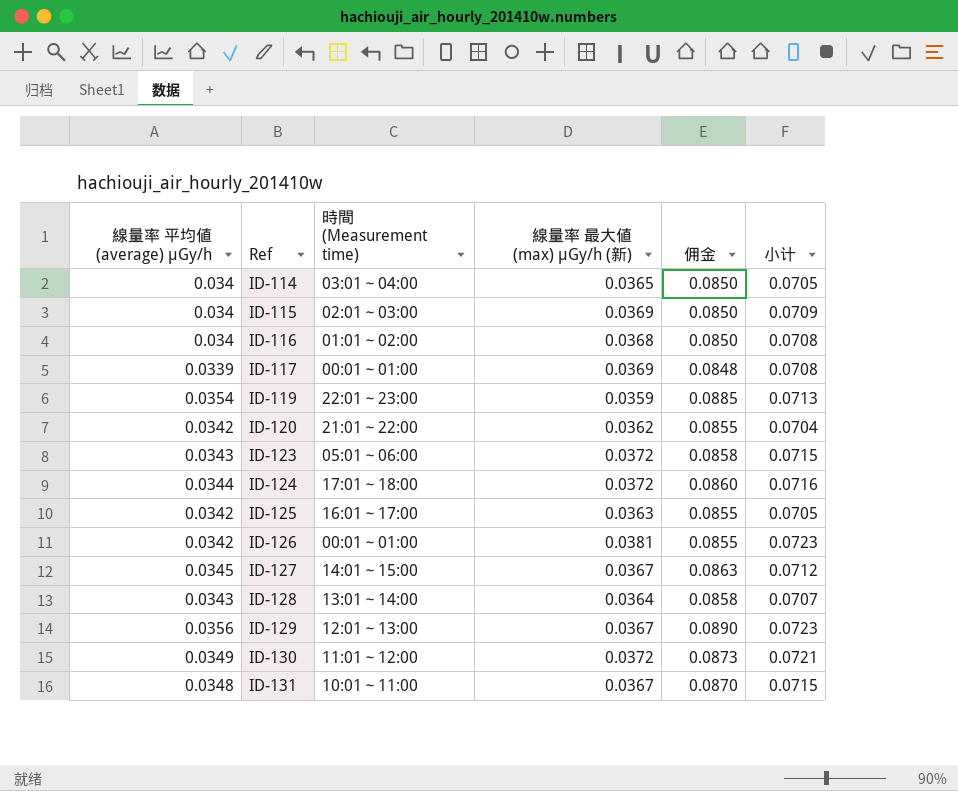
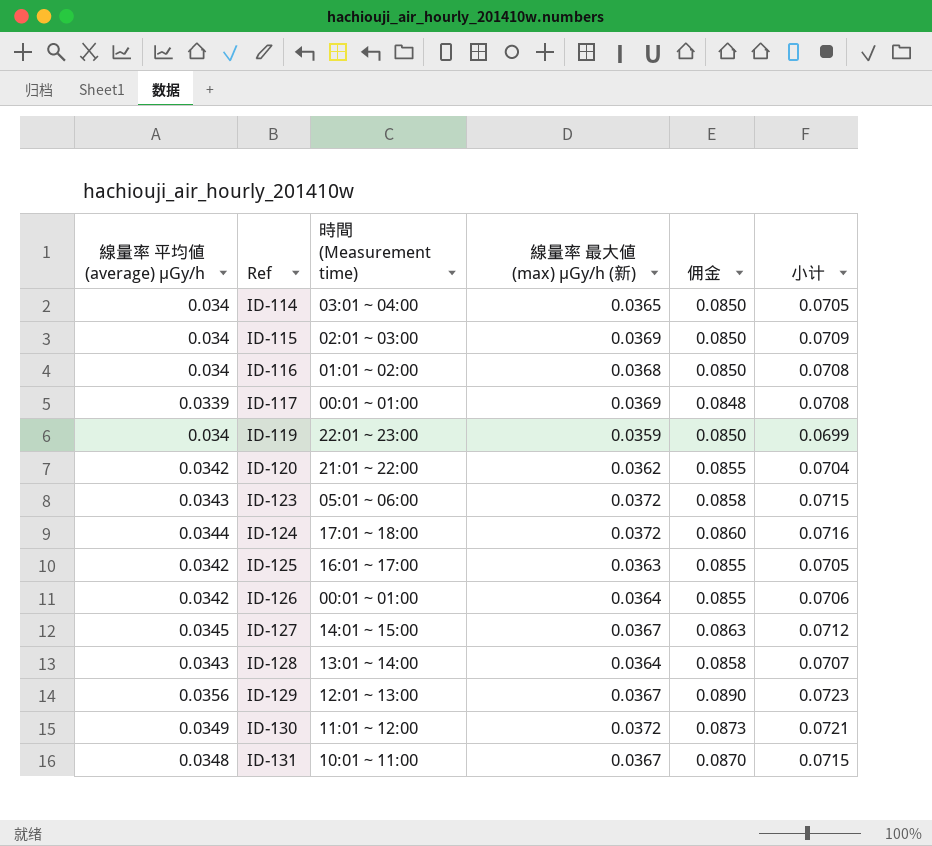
ID-119 | 線量率 平均値 (average) μGy/h: 0.0354 -> 0.034
ID-119 | 佣金: 0.0885 -> 0.0850
ID-119 | 小计: 0.0713 -> 0.0699
ID-126 | 線量率 最大値 (max) μGy/h (新): 0.0381 -> 0.0364
ID-126 | 小计: 0.0723 -> 0.0706

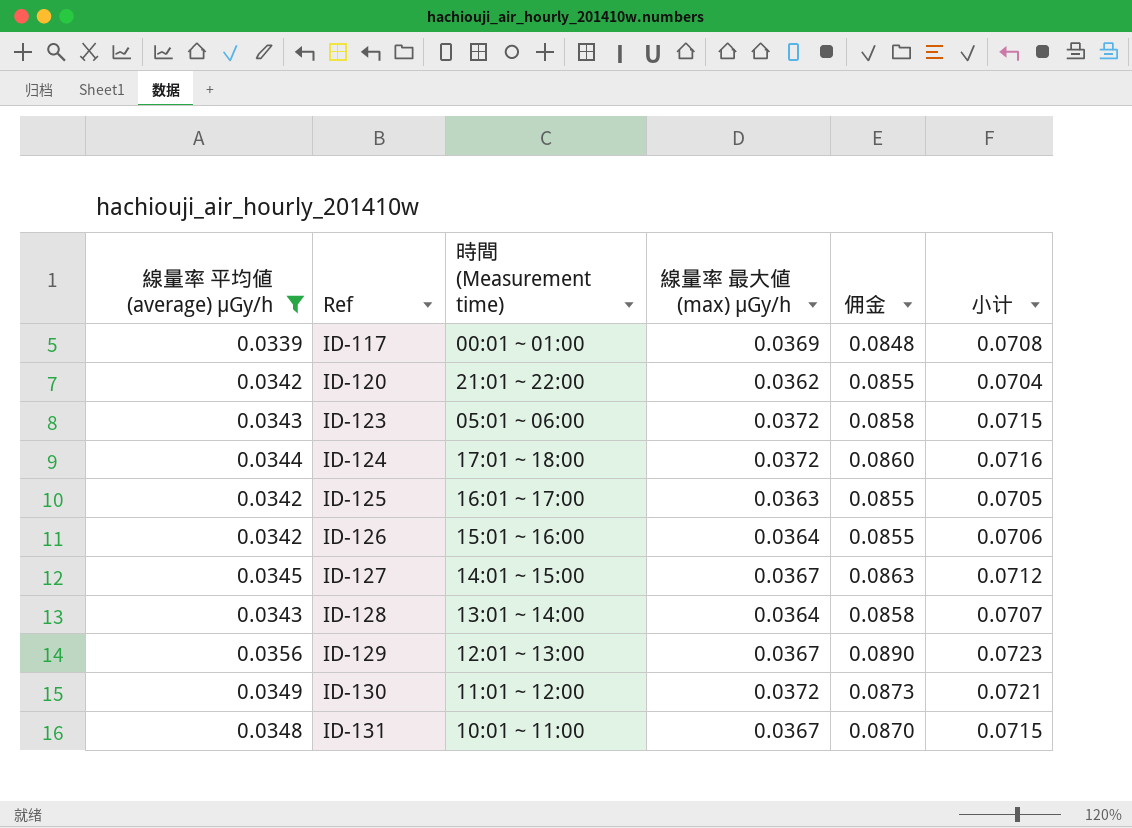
filter: none -> 線量率 平均値 (average) μGy/h != 0.034
column name: 線量率 最大値 (max) μGy/h (新) -> 線量率 最大値 (max) μGy/h
ID-126 | 時間 (Measurement time): 00:01～01:00 -> 15:01～16:00

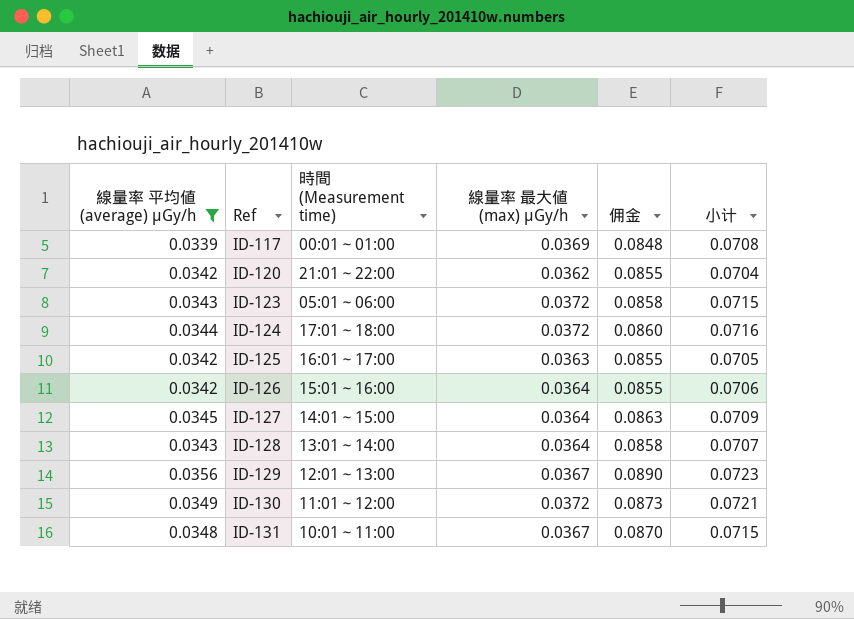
ID-127 | 線量率 最大値 (max) μGy/h: 0.0367 -> 0.0364
ID-127 | 小计: 0.0712 -> 0.0709

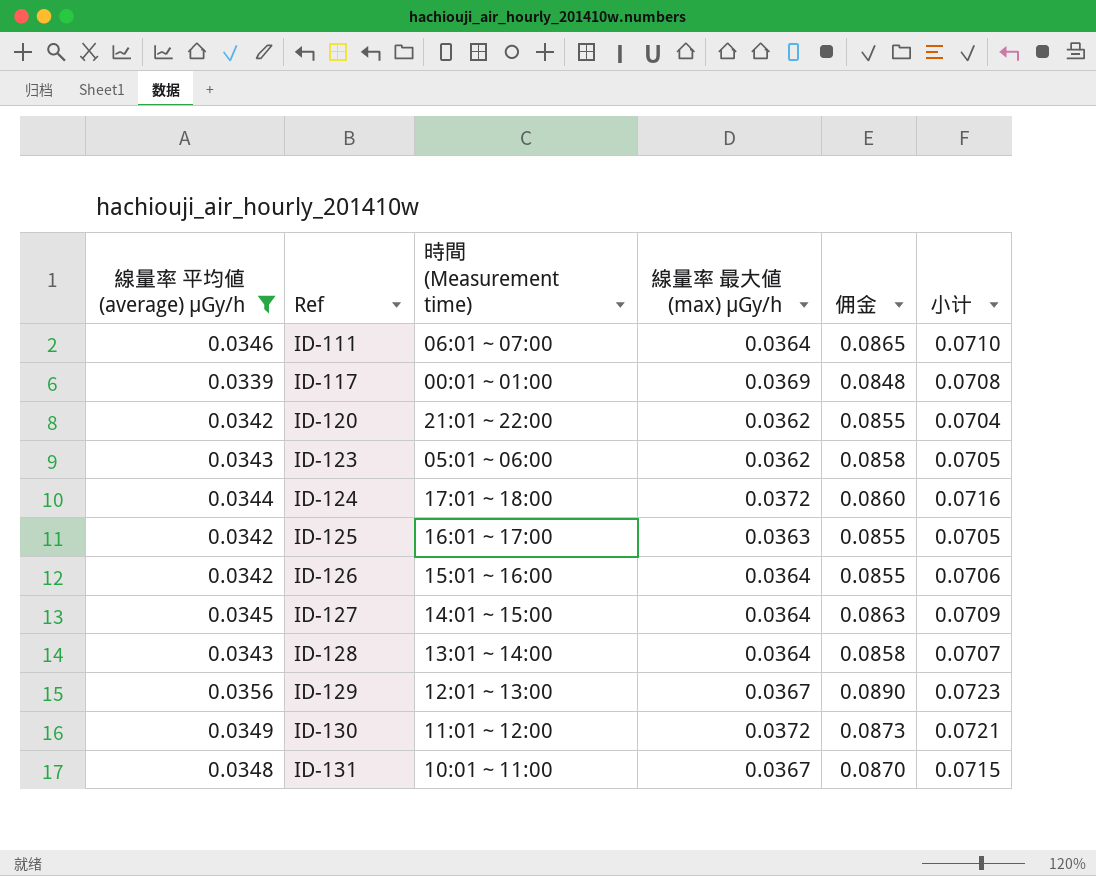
row ID-111: none -> 0.0346 | 06:01～07:00 | 0.0364 | 0.0865 | 0.0710
ID-123 | 線量率 最大値 (max) μGy/h: 0.0372 -> 0.0362
ID-123 | 小计: 0.0715 -> 0.0705

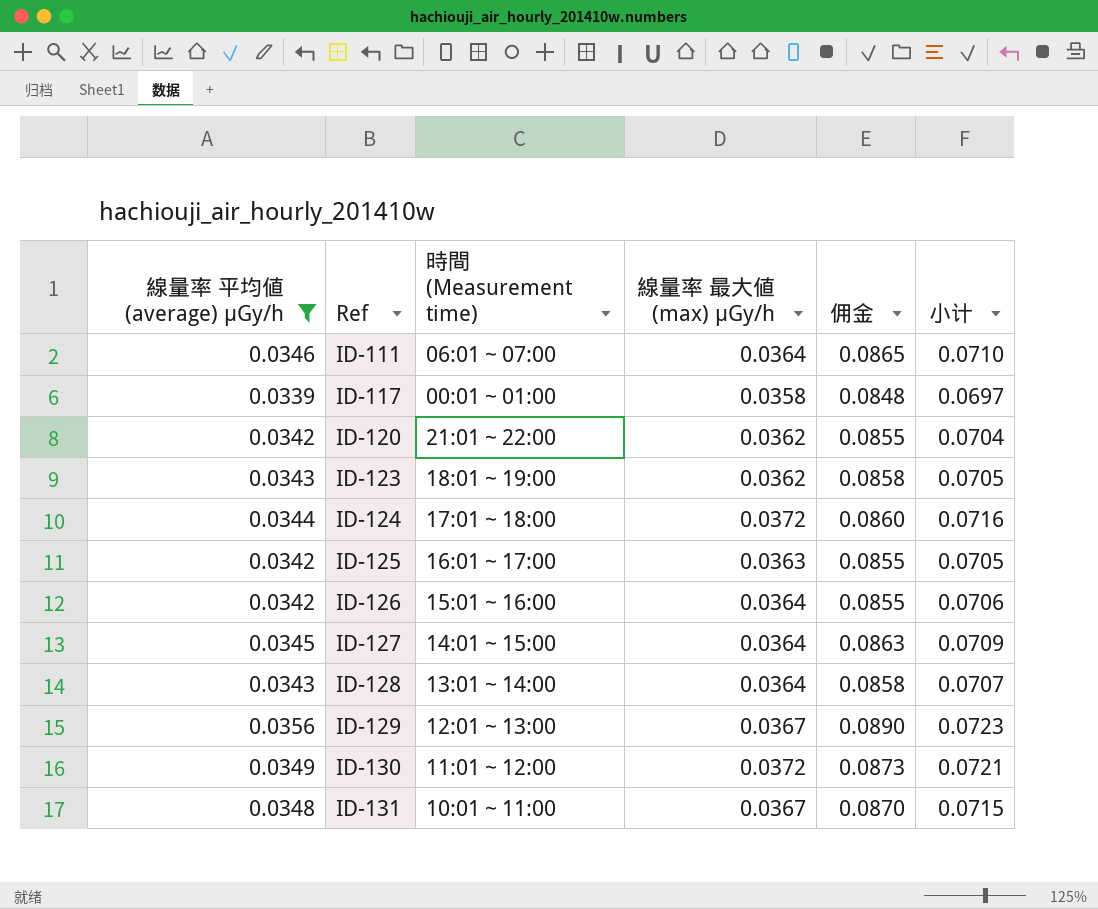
ID-117 | 線量率 最大値 (max) μGy/h: 0.0369 -> 0.0358
ID-117 | 小计: 0.0708 -> 0.0697
ID-123 | 時間 (Measurement time): 05:01～06:00 -> 18:01～19:00

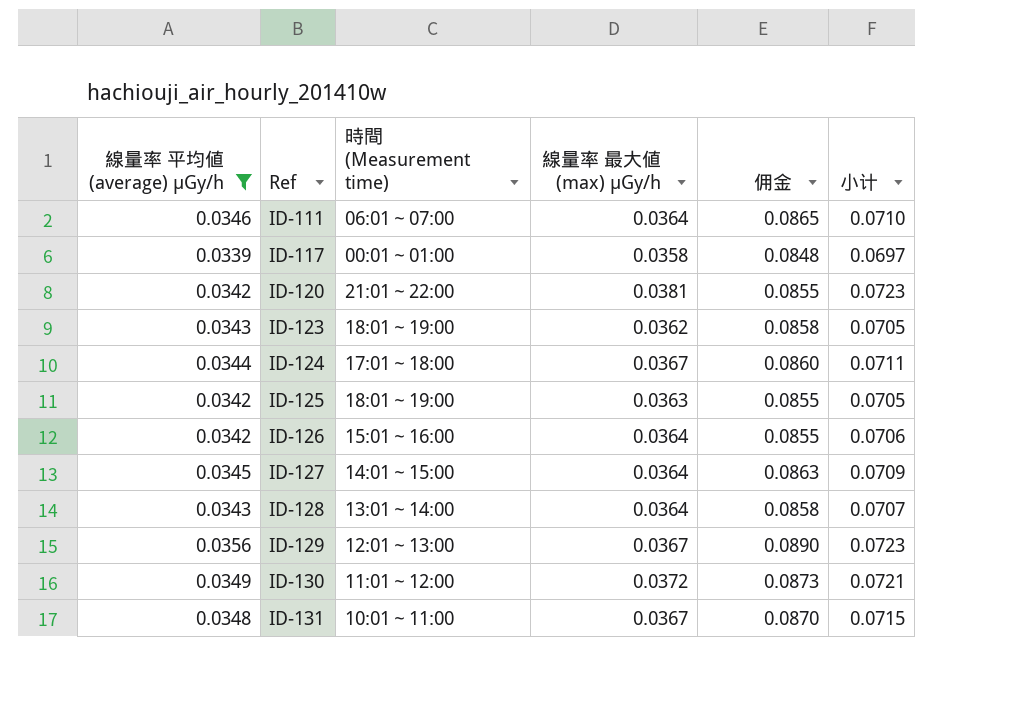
ID-120 | 線量率 最大値 (max) μGy/h: 0.0362 -> 0.0381
ID-120 | 小计: 0.0704 -> 0.0723
ID-124 | 線量率 最大値 (max) μGy/h: 0.0372 -> 0.0367
ID-124 | 小计: 0.0716 -> 0.0711
ID-125 | 時間 (Measurement time): 16:01～17:00 -> 18:01～19:00

